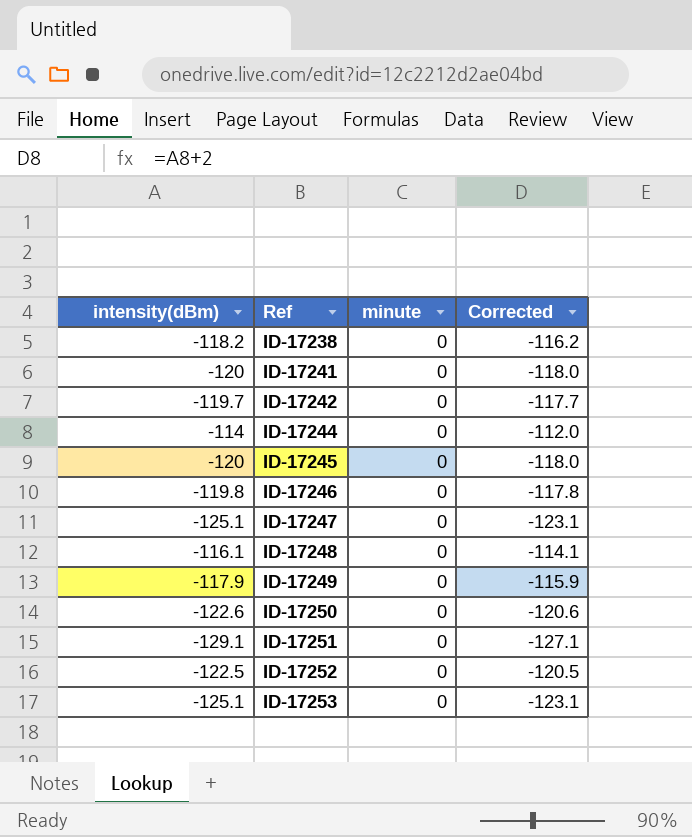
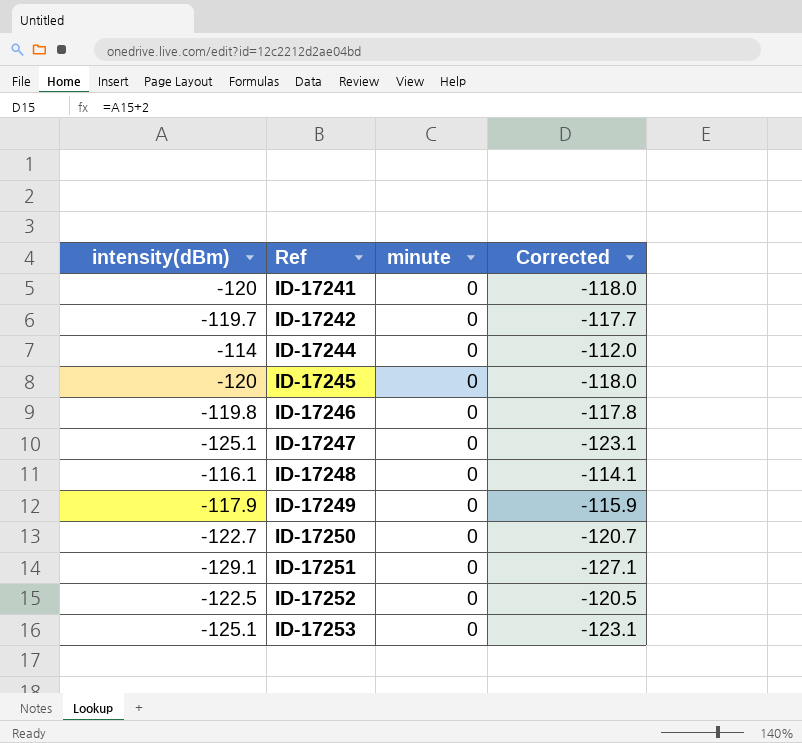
row ID-17238: -118.2 | 0 | -116.2 -> none
ID-17250 | intensity(dBm): -122.6 -> -122.7
ID-17250 | Corrected: -120.6 -> -120.7

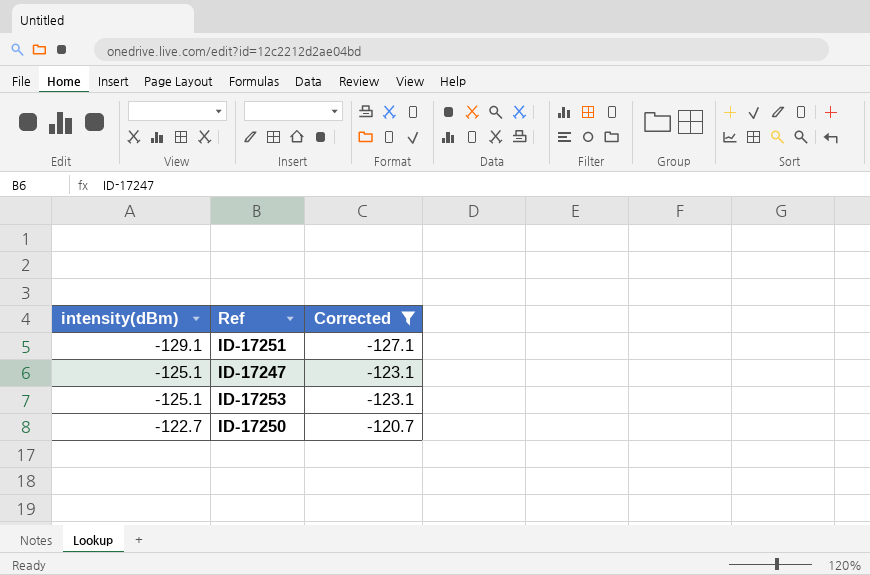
filter: none -> Corrected <= -120.7
row order: Ref ascending -> intensity(dBm) ascending
column minute | position: 3 -> none

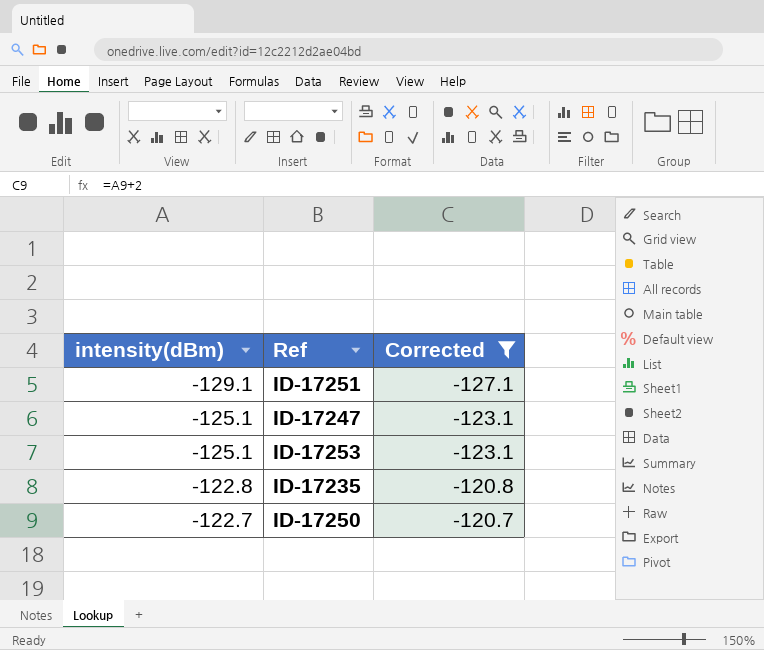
row ID-17235: none -> -122.8 | -120.8

